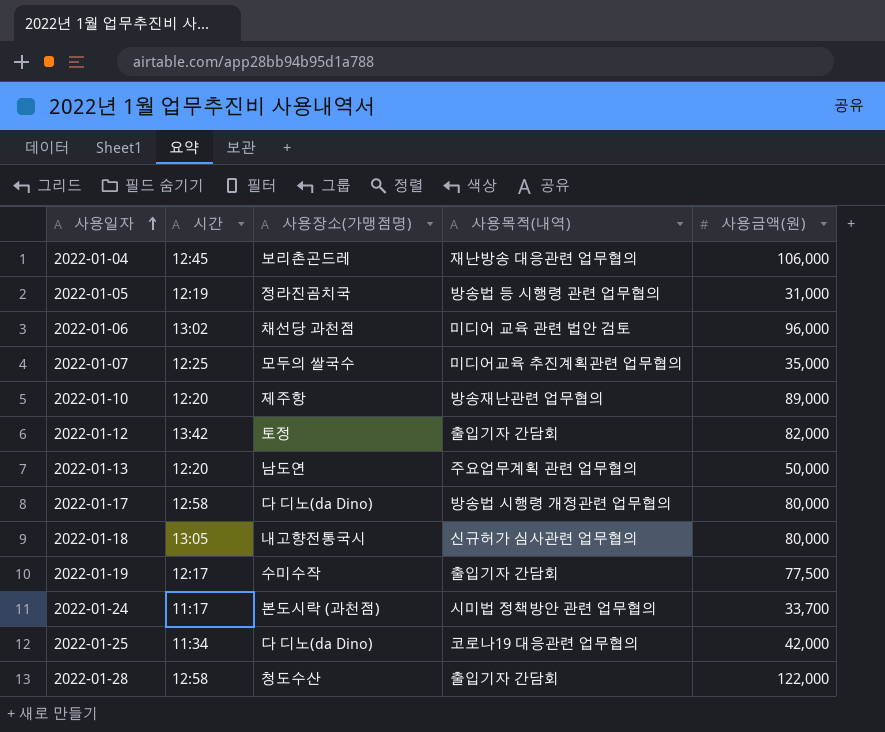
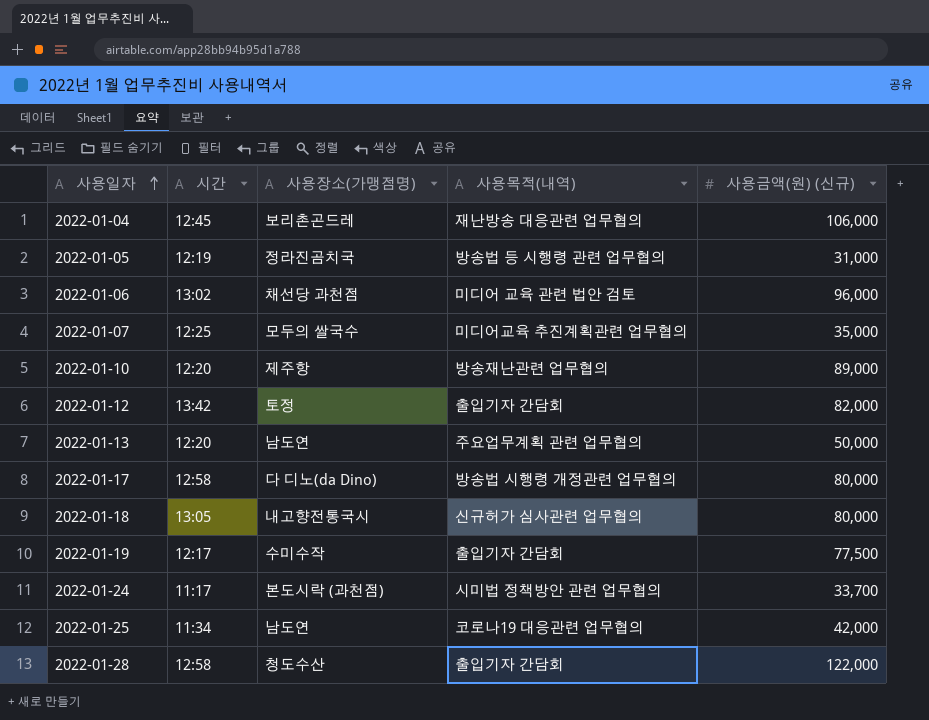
column name: 사용금액(원) -> 사용금액(원) (신규)
2022-01-25 | 사용장소(가맹점명): 다 디노(da Dino) -> 남도연

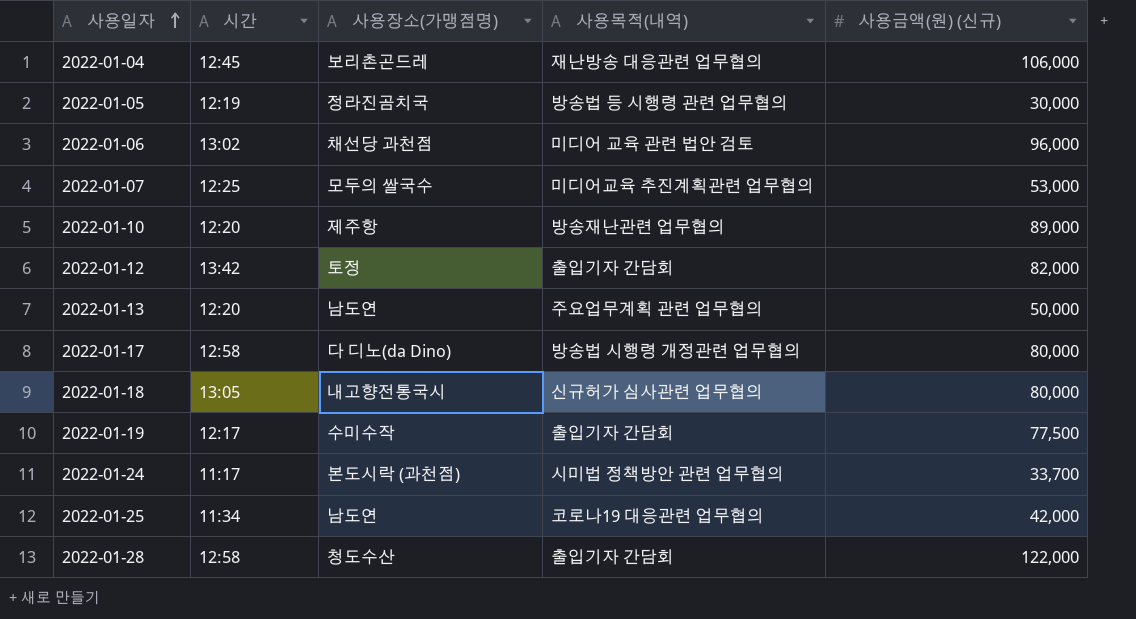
2022-01-05 | 사용금액(원) (신규): 31,000 -> 30,000
2022-01-07 | 사용금액(원) (신규): 35,000 -> 53,000

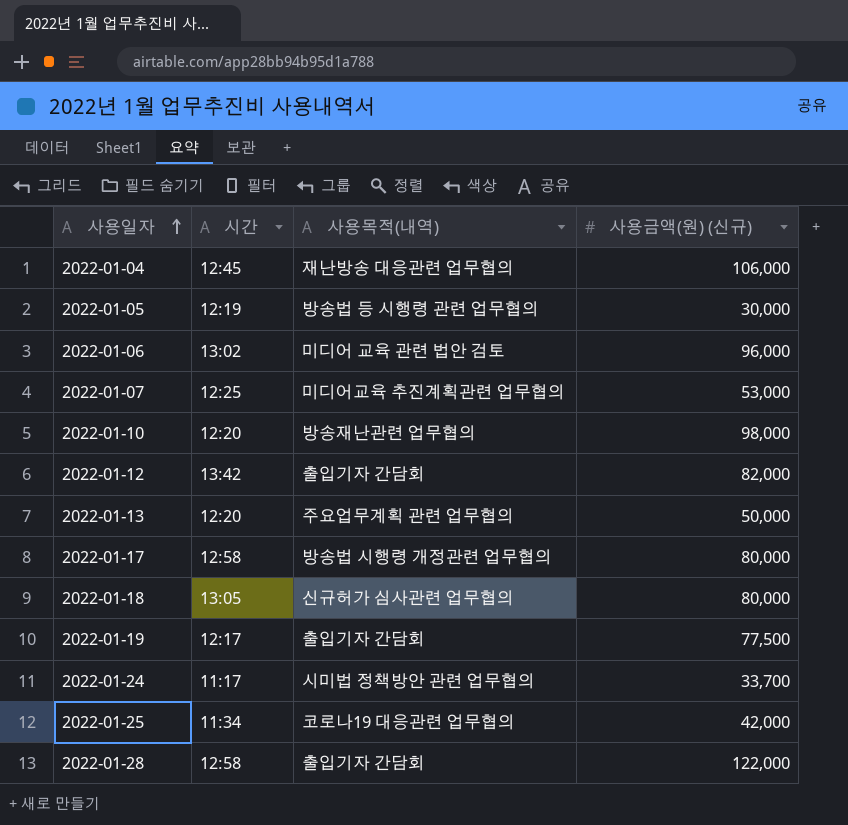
column 사용장소(가맹점명) | position: 3 -> none
2022-01-10 | 사용금액(원) (신규): 89,000 -> 98,000

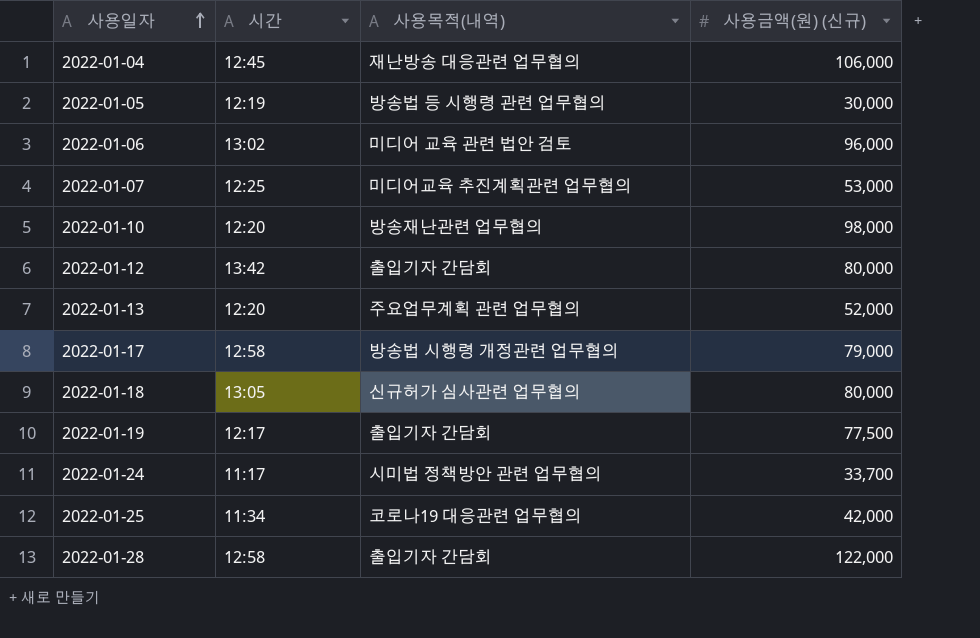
2022-01-12 | 사용금액(원) (신규): 82,000 -> 80,000
2022-01-13 | 사용금액(원) (신규): 50,000 -> 52,000
2022-01-17 | 사용금액(원) (신규): 80,000 -> 79,000

